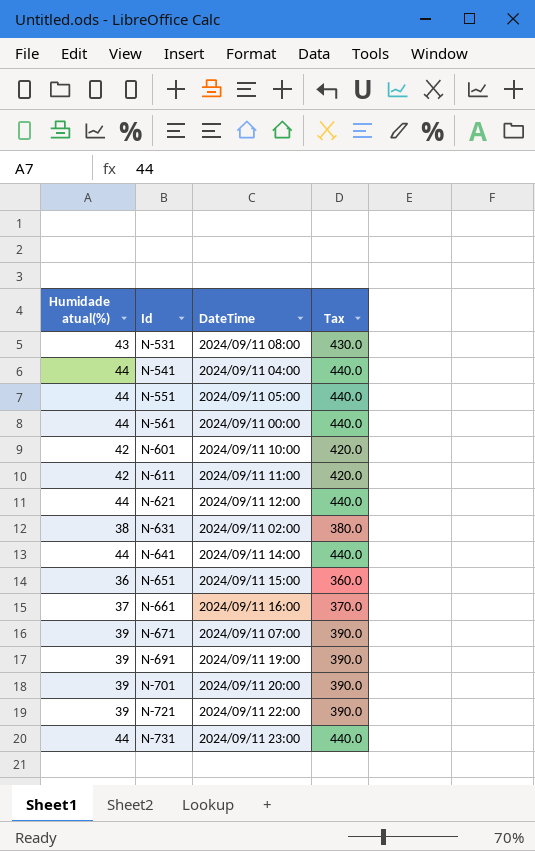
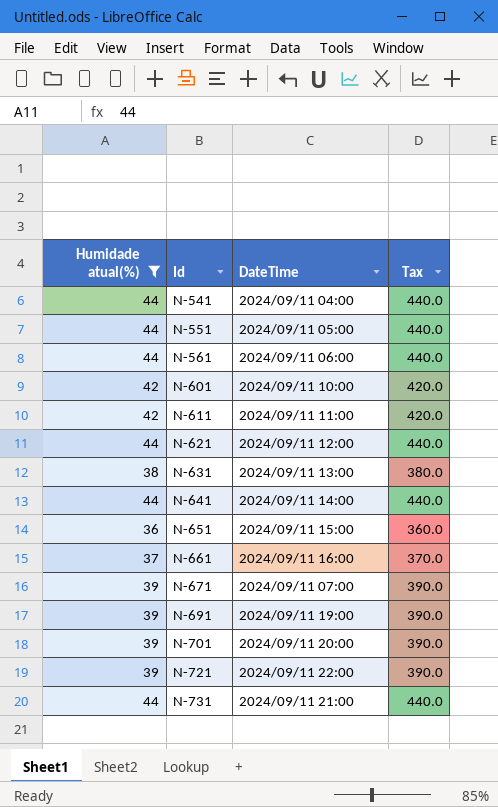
filter: none -> Humidade atual(%) != 43
N-561 | DateTime: 2024/09/11 00:00 -> 2024/09/11 06:00
N-631 | DateTime: 2024/09/11 02:00 -> 2024/09/11 13:00
N-731 | DateTime: 2024/09/11 23:00 -> 2024/09/11 21:00

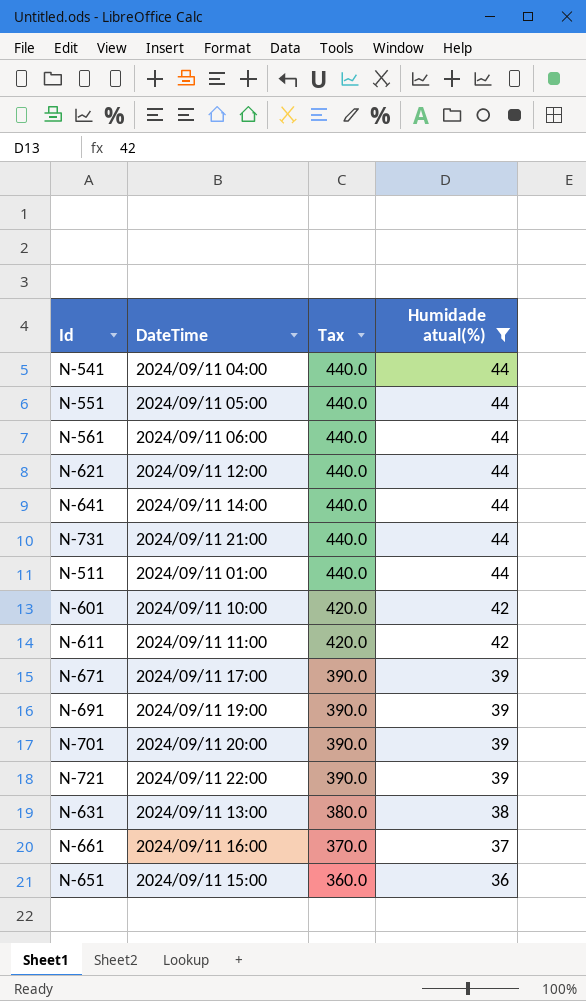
row order: Id ascending -> Tax descending
column Humidade atual(%) | position: 1 -> 4
row N-511: none -> 2024/09/11 01:00 | 440.0 | 44
N-671 | DateTime: 2024/09/11 07:00 -> 2024/09/11 17:00

